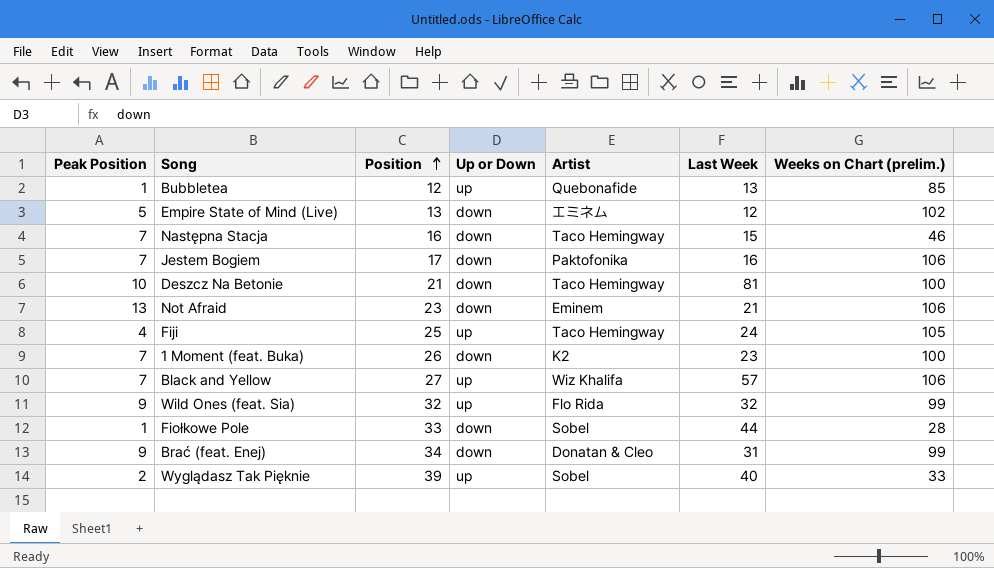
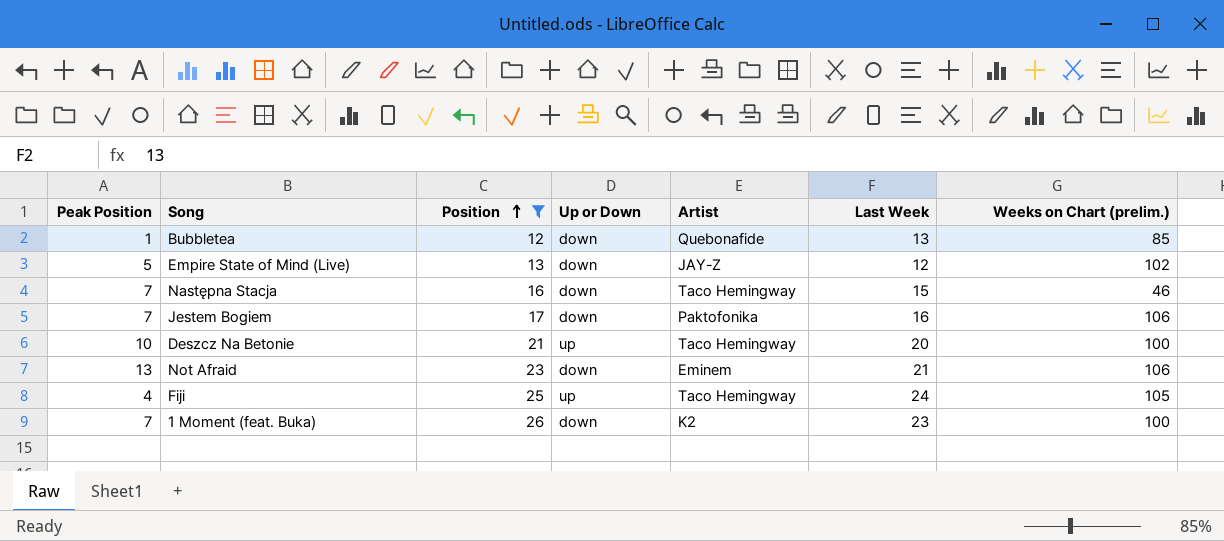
filter: none -> Position <= 26
Bubbletea | Up or Down: up -> down
Empire State of Mind (Live) | Artist: エミネム -> JAY-Z
Deszcz Na Betonie | Up or Down: down -> up
Deszcz Na Betonie | Last Week: 81 -> 20

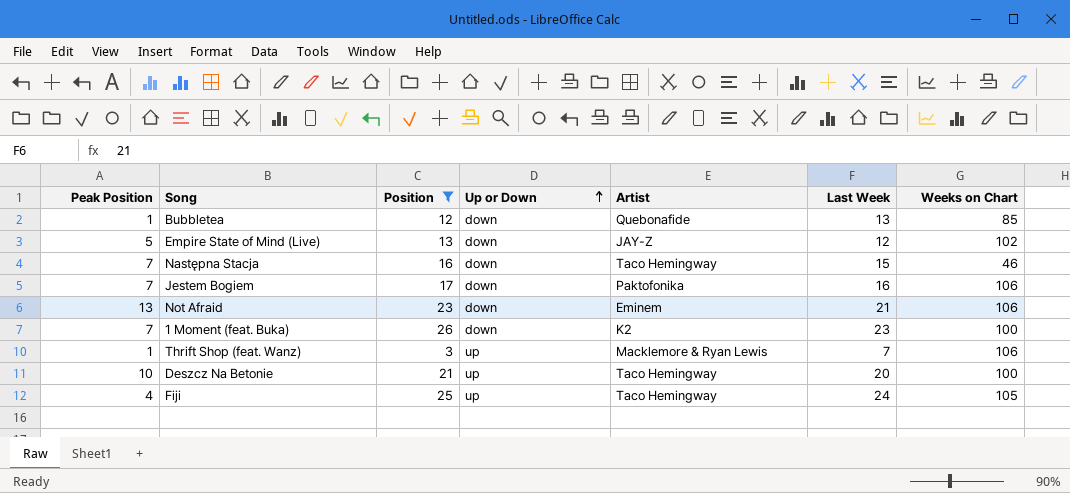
row order: Position ascending -> Up or Down ascending
column name: Weeks on Chart (prelim.) -> Weeks on Chart
row Thrift Shop (feat. Wanz): none -> 1 | 3 | up | Macklemore & Ryan Lewis | 7 | 106

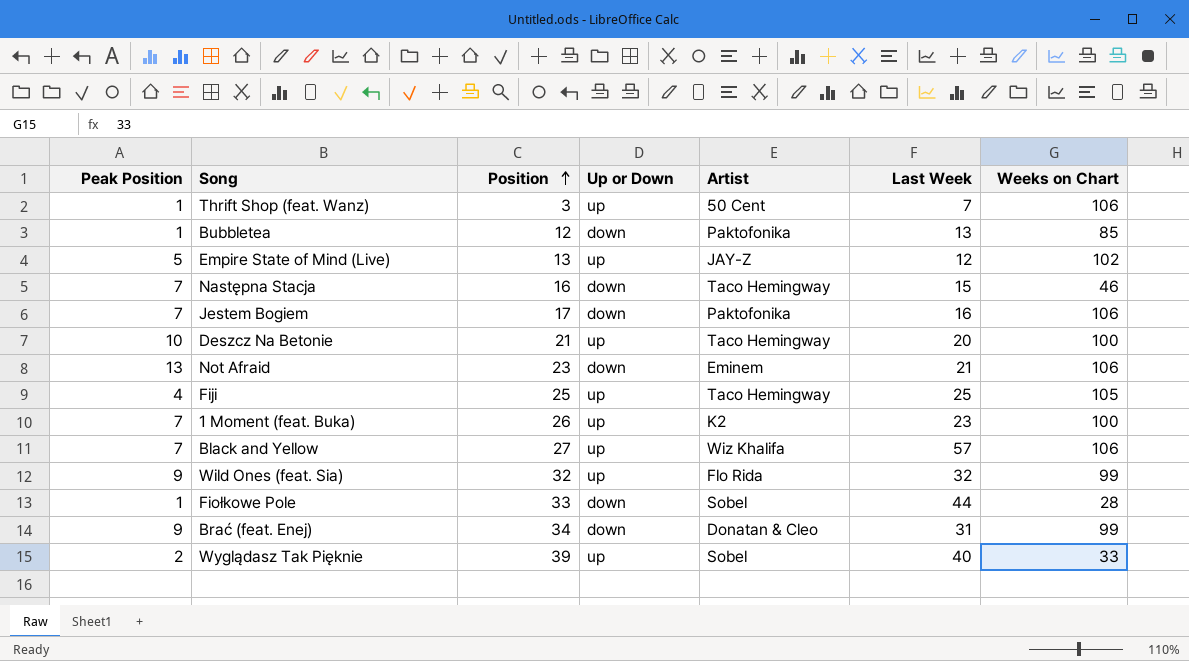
filter: Position <= 26 -> none
row order: Up or Down ascending -> Position ascending
Thrift Shop (feat. Wanz) | Artist: Macklemore & Ryan Lewis -> 50 Cent
Bubbletea | Artist: Quebonafide -> Paktofonika
Empire State of Mind (Live) | Up or Down: down -> up
Fiji | Last Week: 24 -> 25
1 Moment (feat. Buka) | Up or Down: down -> up

